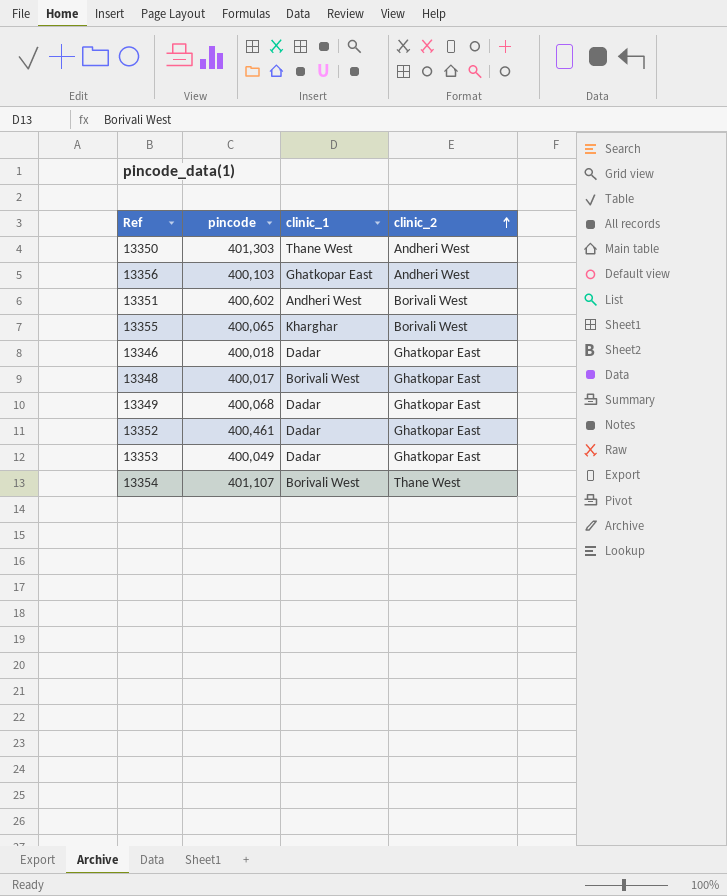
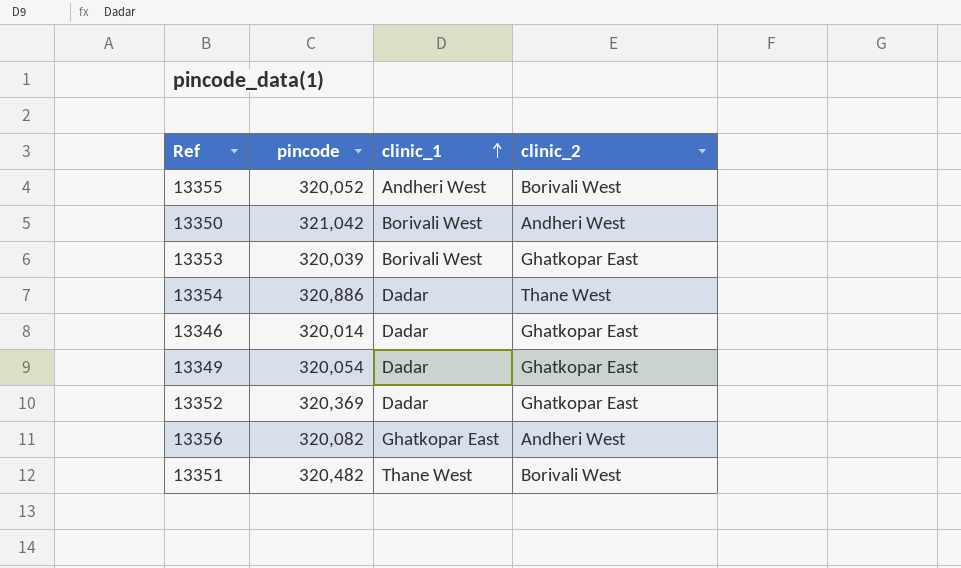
row order: clinic_2 ascending -> clinic_1 ascending
row 13348: 400,017 | Borivali West | Ghatkopar East -> none
13355 | pincode: 400,065 -> 320,052
13355 | clinic_1: Kharghar -> Andheri West
13350 | pincode: 401,303 -> 321,042
13350 | clinic_1: Thane West -> Borivali West
13353 | pincode: 400,049 -> 320,039
13353 | clinic_1: Dadar -> Borivali West
13354 | pincode: 401,107 -> 320,886
13354 | clinic_1: Borivali West -> Dadar
13346 | pincode: 400,018 -> 320,014
13349 | pincode: 400,068 -> 320,054
13352 | pincode: 400,461 -> 320,369
13356 | pincode: 400,103 -> 320,082
13351 | pincode: 400,602 -> 320,482
13351 | clinic_1: Andheri West -> Thane West

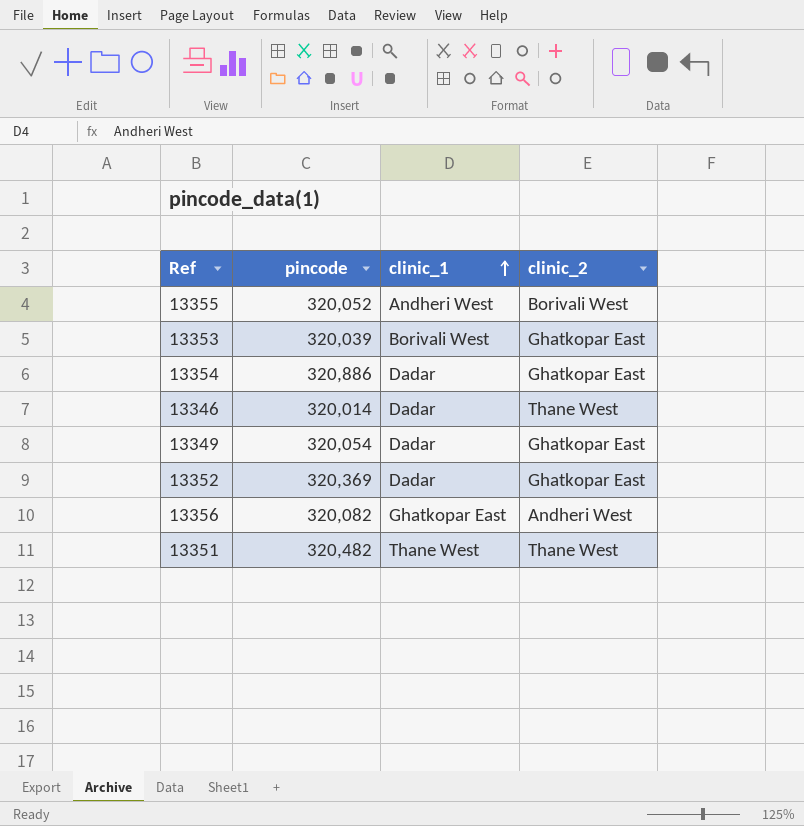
row 13350: 321,042 | Borivali West | Andheri West -> none
13354 | clinic_2: Thane West -> Ghatkopar East
13346 | clinic_2: Ghatkopar East -> Thane West
13351 | clinic_2: Borivali West -> Thane West

